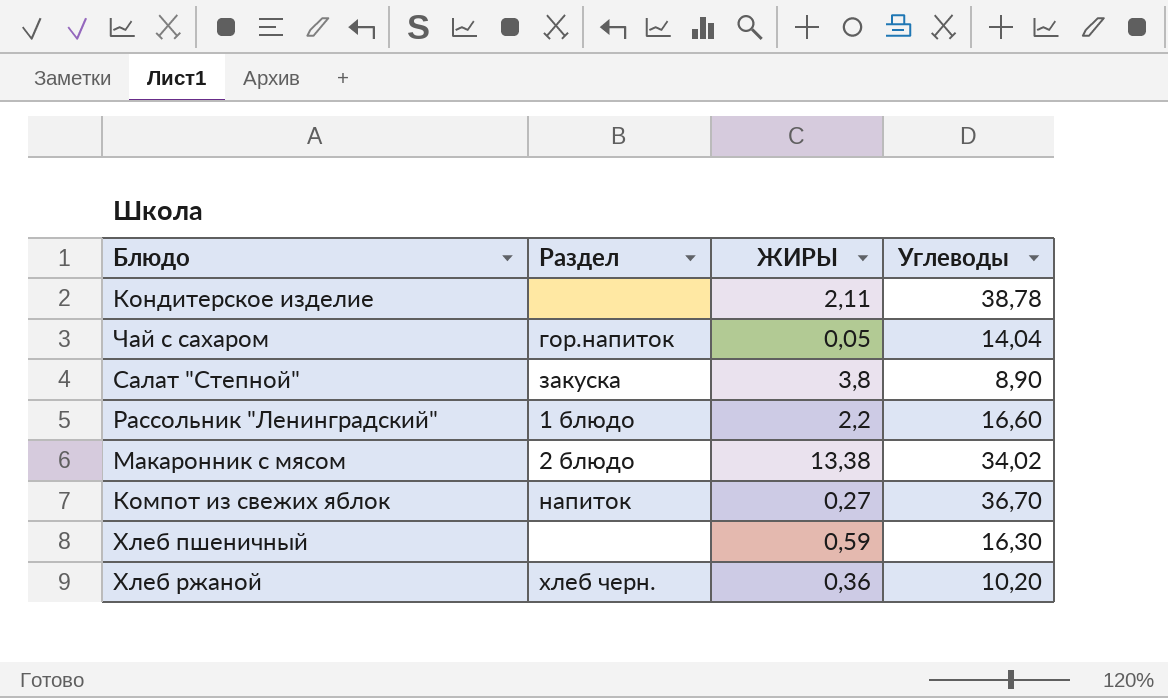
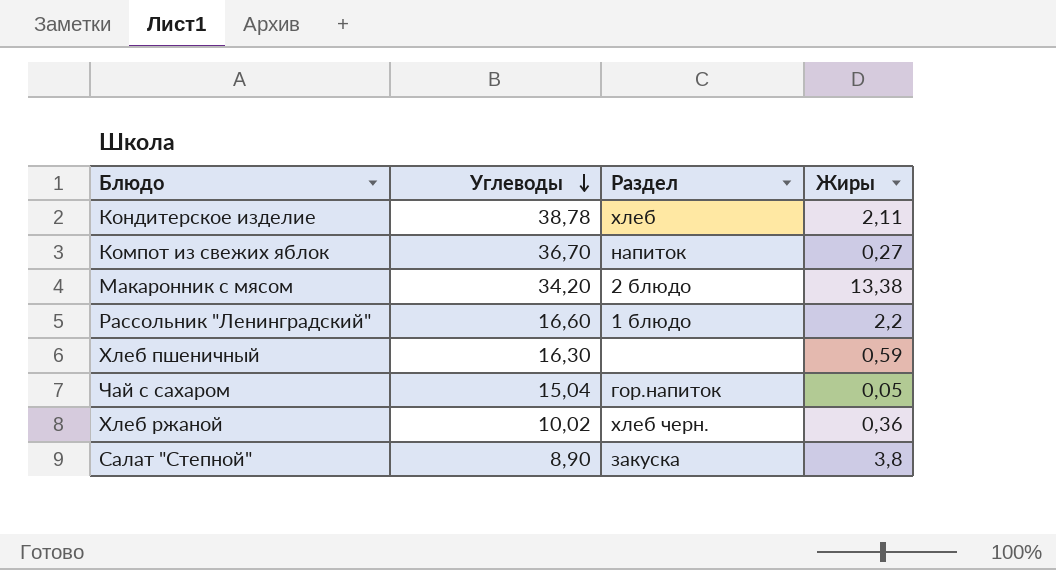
row order: none -> Углеводы descending
column Углеводы | position: 4 -> 2
column name: ЖИРЫ -> Жиры
Кондитерское изделие | Раздел: none -> хлеб
Макаронник с мясом | Углеводы: 34,02 -> 34,20
Чай с сахаром | Углеводы: 14,04 -> 15,04
Хлеб ржаной | Углеводы: 10,20 -> 10,02

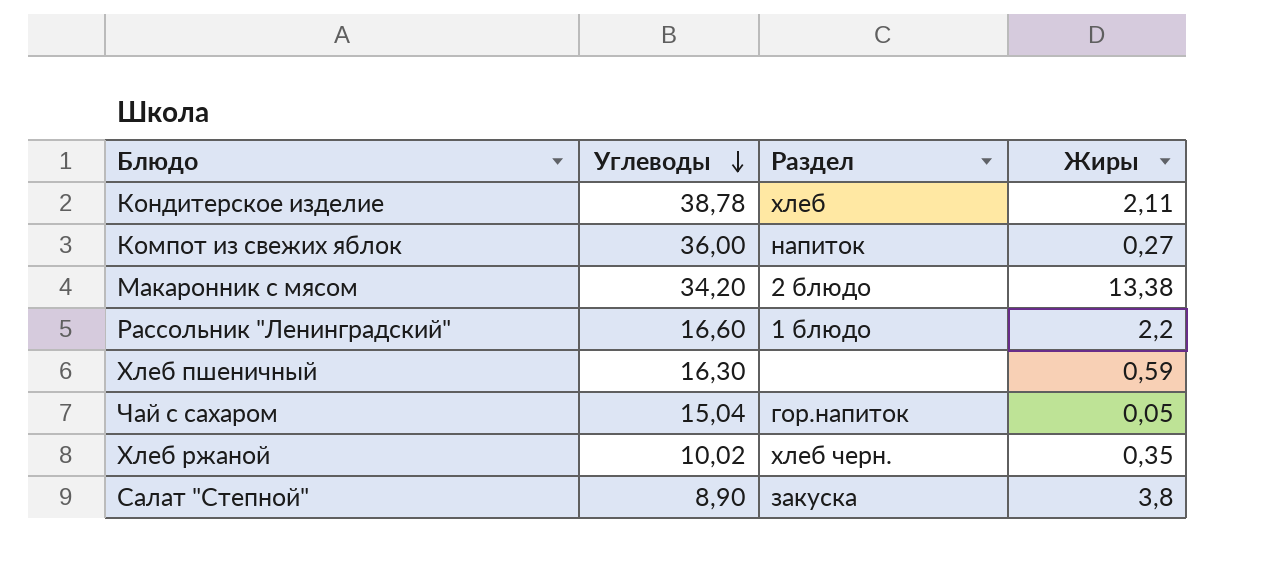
Компот из свежих яблок | Углеводы: 36,70 -> 36,00
Хлеб ржаной | Жиры: 0,36 -> 0,35

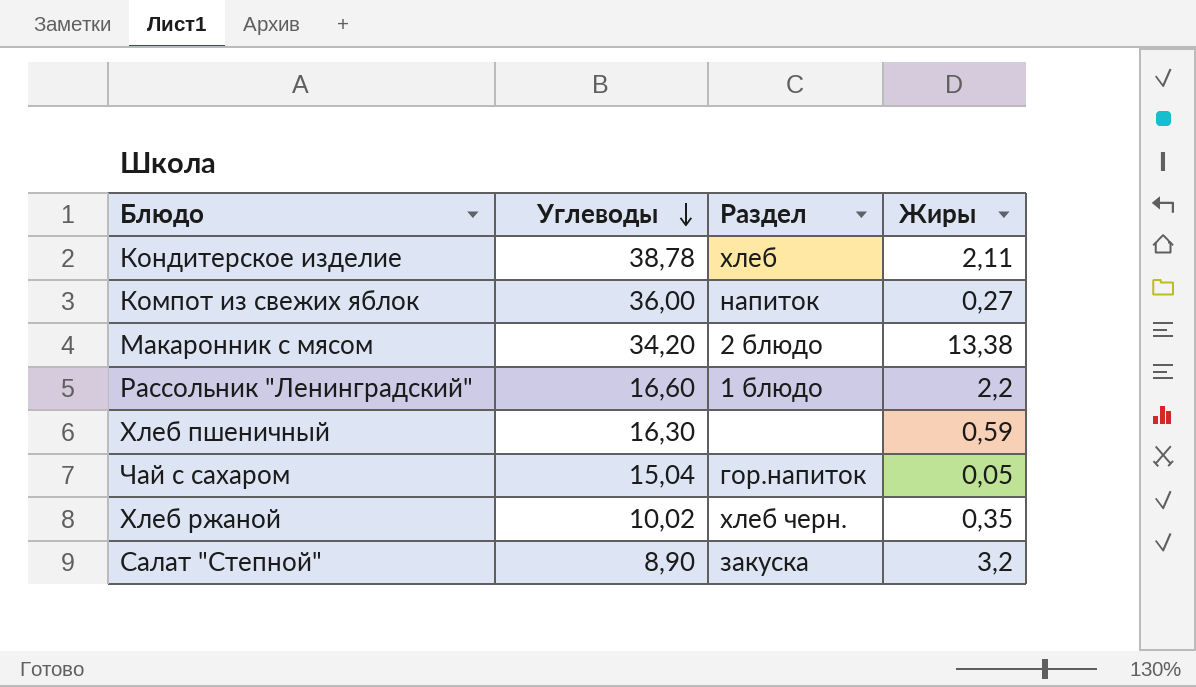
Салат "Степной" | Жиры: 3,8 -> 3,2

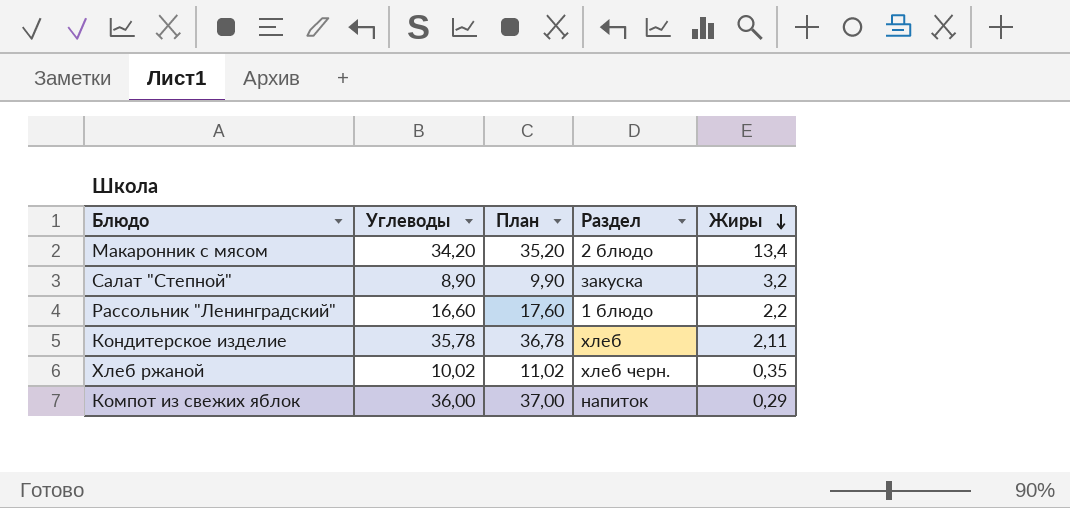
row order: Углеводы descending -> Жиры descending
column План | formula: none -> [Углеводы] + 1
row Хлеб пшеничный: 16,30 | none | 0,59 -> none
row Чай с сахаром: 15,04 | гор.напиток | 0,05 -> none
Макаронник с мясом | Жиры: 13,38 -> 13,4
Кондитерское изделие | Углеводы: 38,78 -> 35,78
Компот из свежих яблок | Жиры: 0,27 -> 0,29

